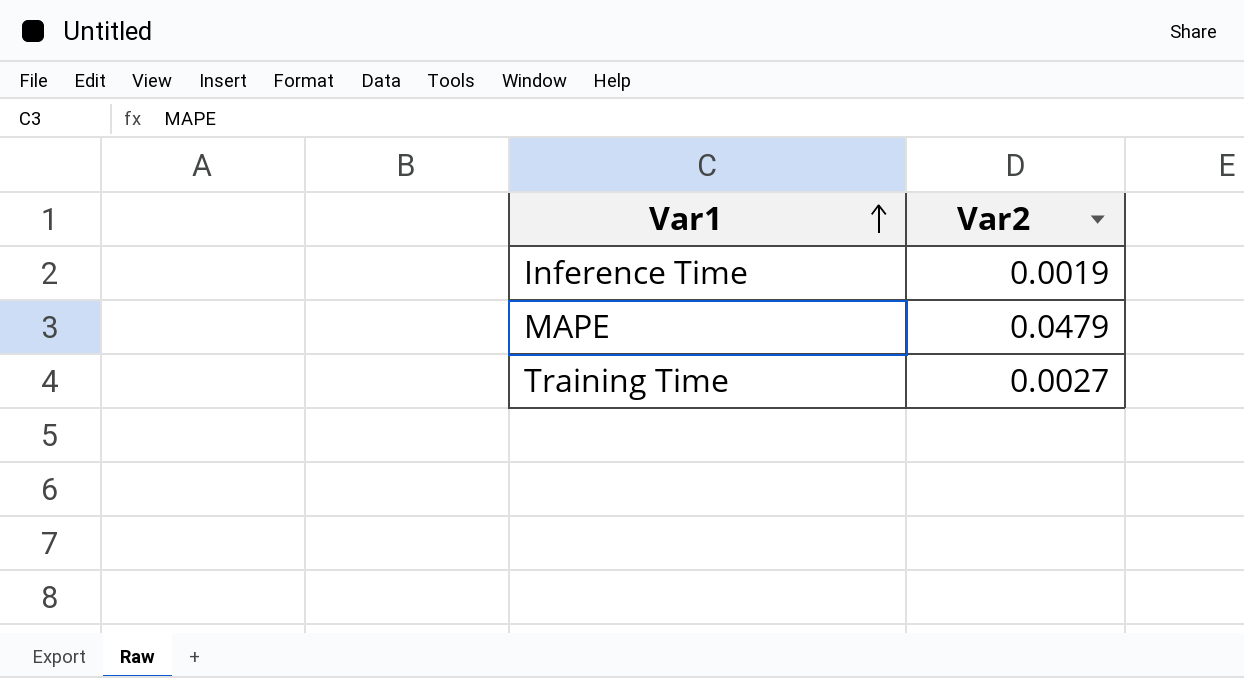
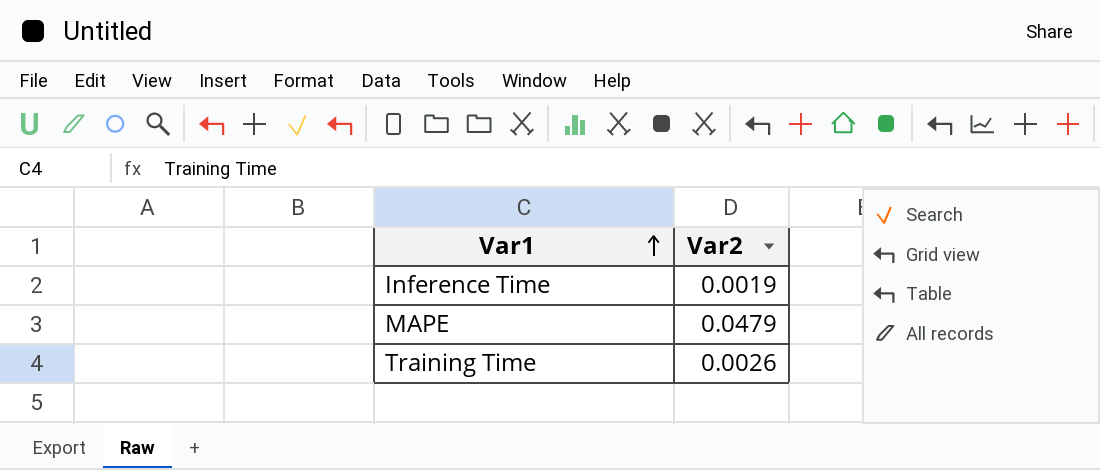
Training Time | Var2: 0.0027 -> 0.0026

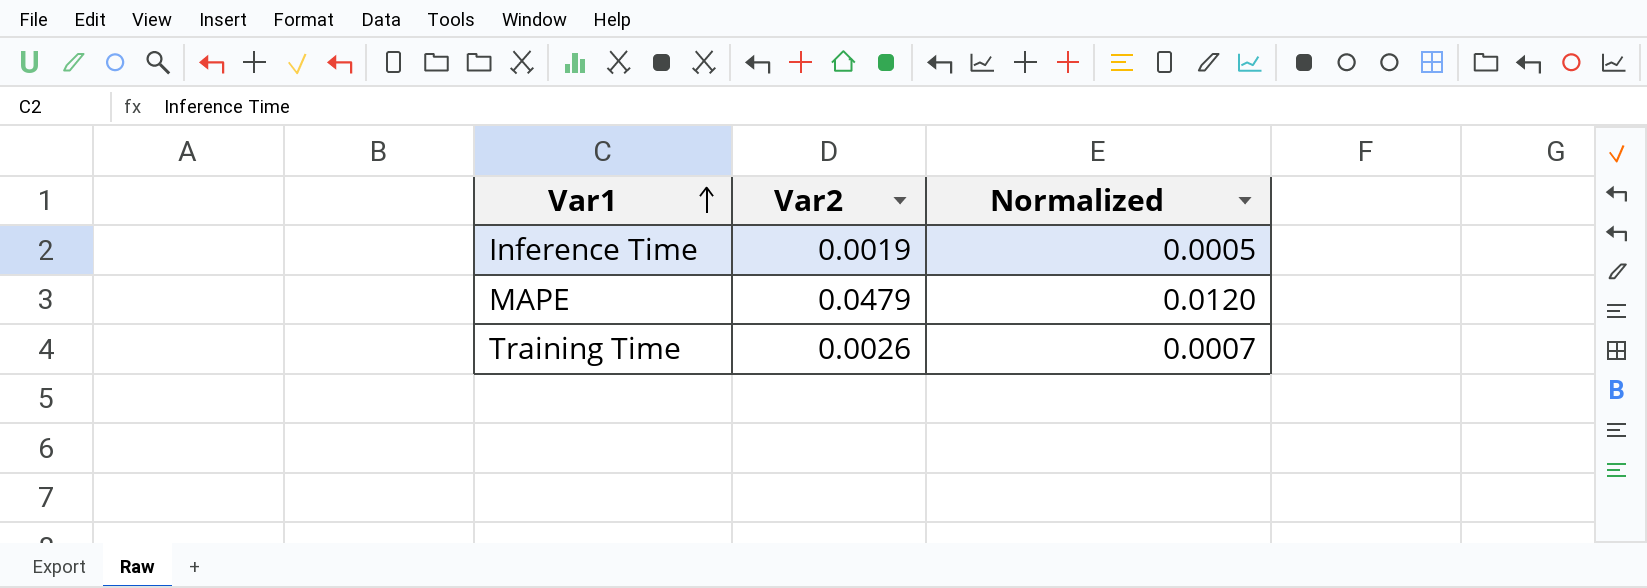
column Normalized | formula: none -> [Var2] * 0.25

